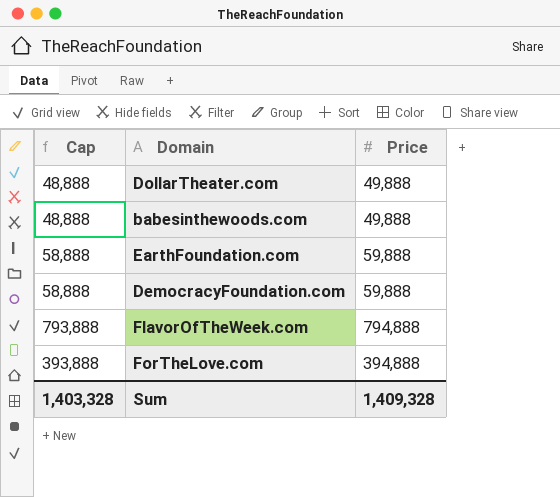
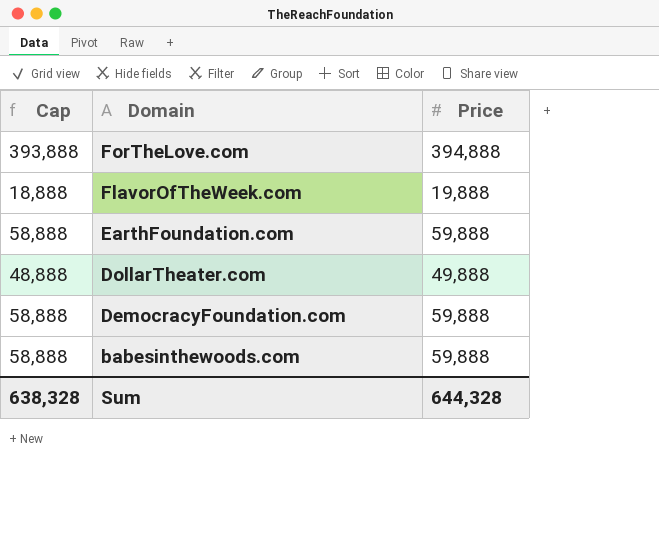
row order: none -> Domain descending
FlavorOfTheWeek.com | Cap: 793,888 -> 18,888
FlavorOfTheWeek.com | Price: 794,888 -> 19,888
babesinthewoods.com | Cap: 48,888 -> 58,888
babesinthewoods.com | Price: 49,888 -> 59,888
Sum | Cap: 1,403,328 -> 638,328
Sum | Price: 1,409,328 -> 644,328

